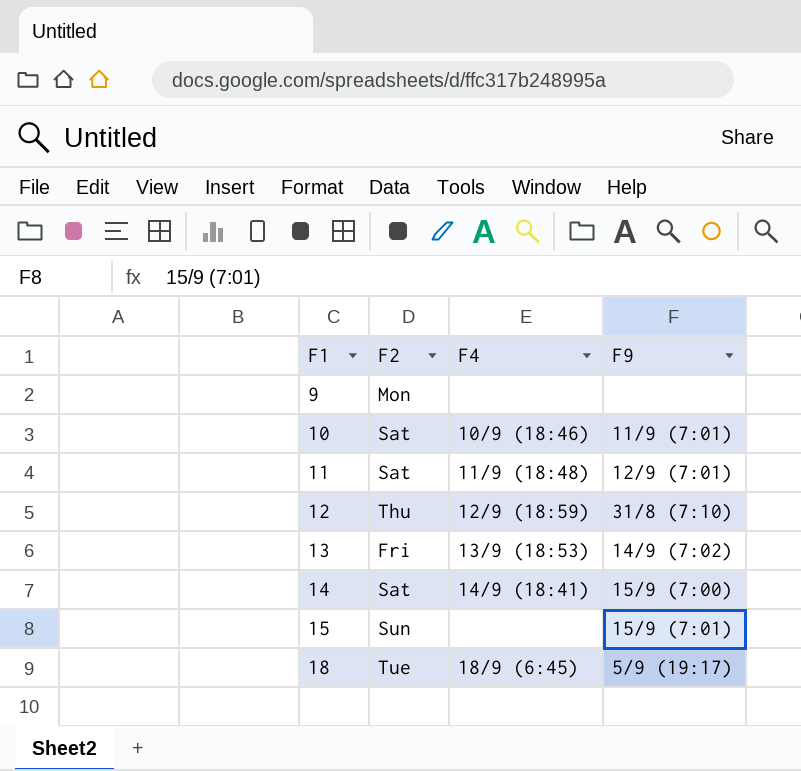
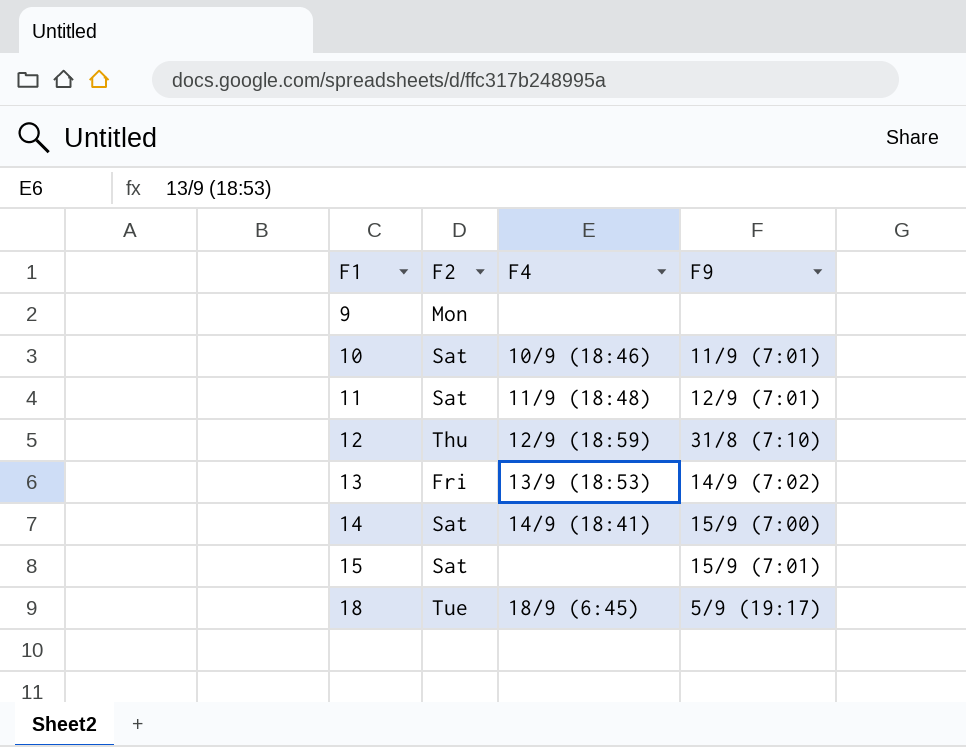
15 | F2: Sun -> Sat

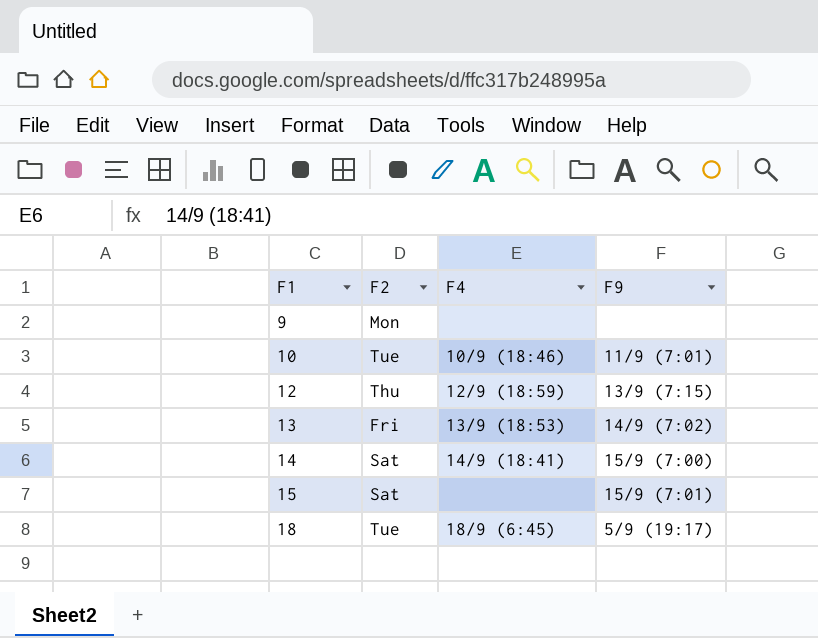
row 11: Sat | 11/9 (18:48) | 12/9 (7:01) -> none
10 | F2: Sat -> Tue
12 | F9: 31/8 (7:10) -> 13/9 (7:15)

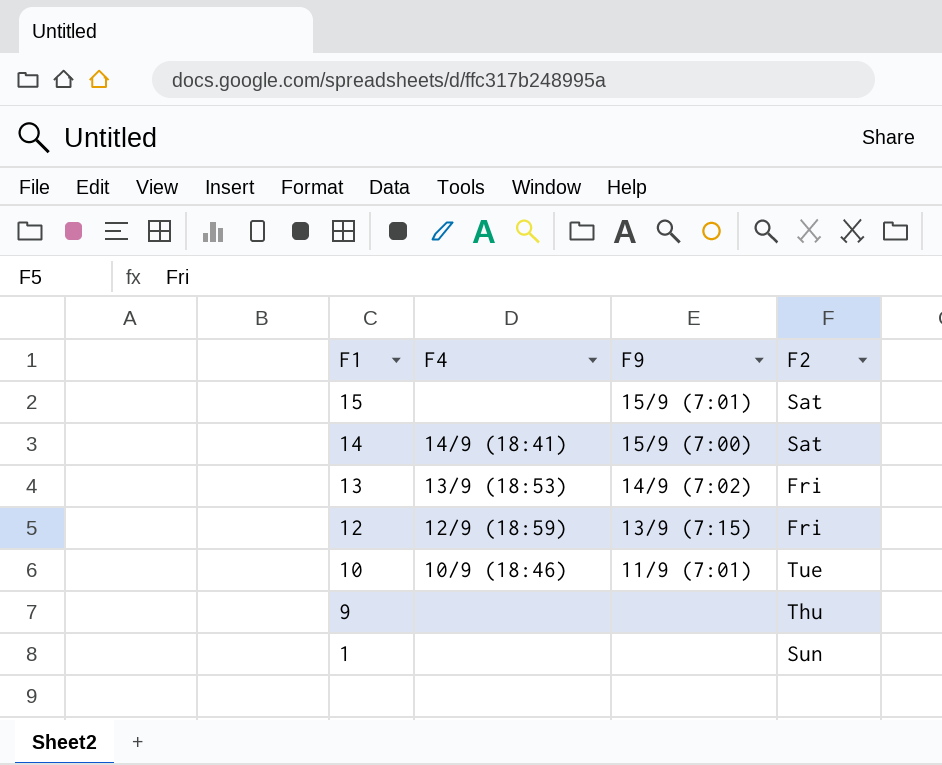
row order: F1 ascending -> F1 descending
column F2 | position: 2 -> 4
row 18: Tue | 18/9 (6:45) | 5/9 (19:17) -> none
12 | F2: Thu -> Fri
9 | F2: Mon -> Thu
row 1: none -> none | none | Sun

